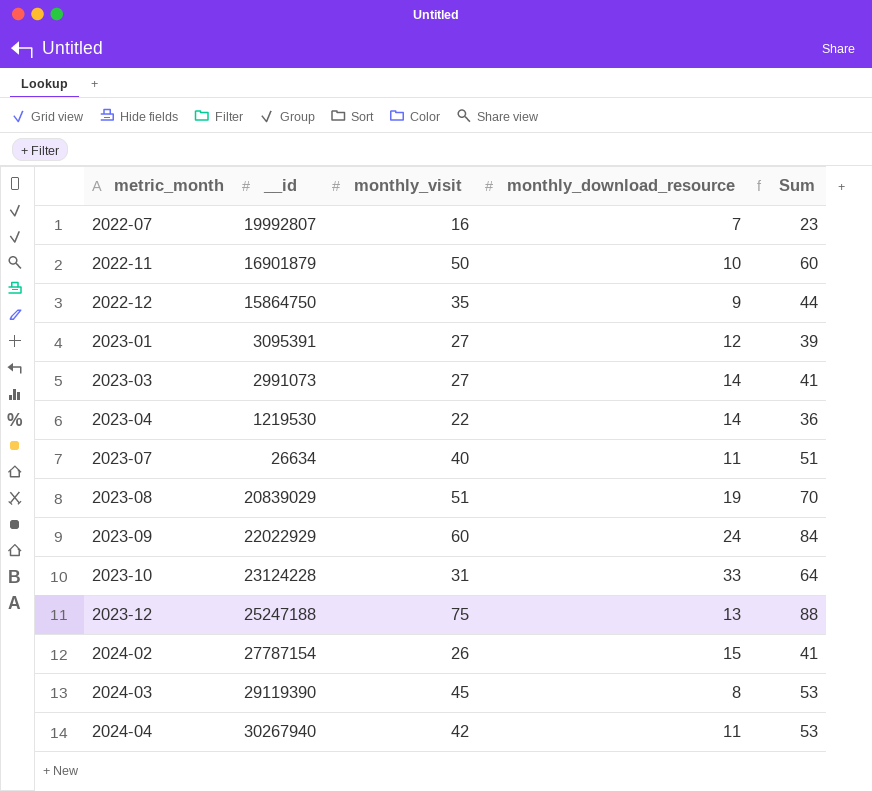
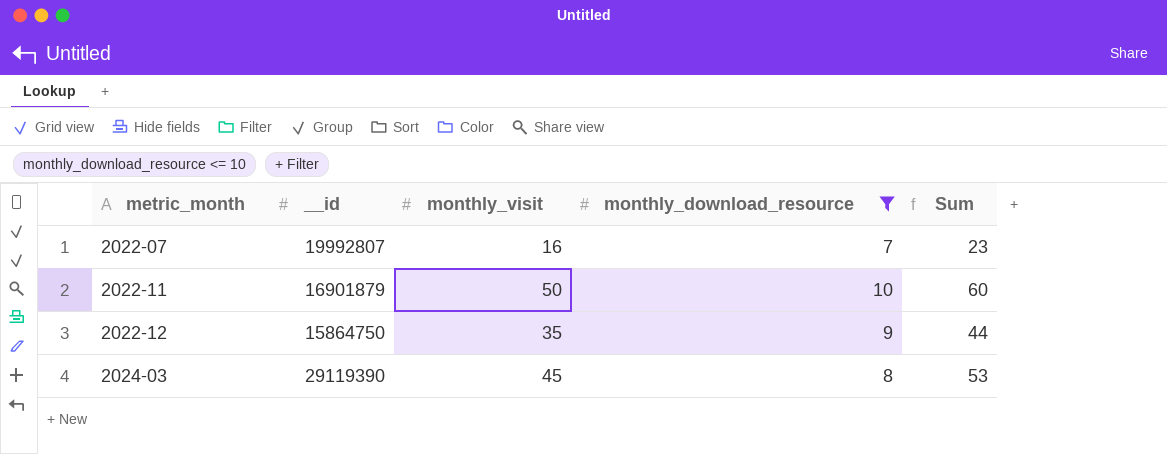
filter: none -> monthly_download_resource <= 10

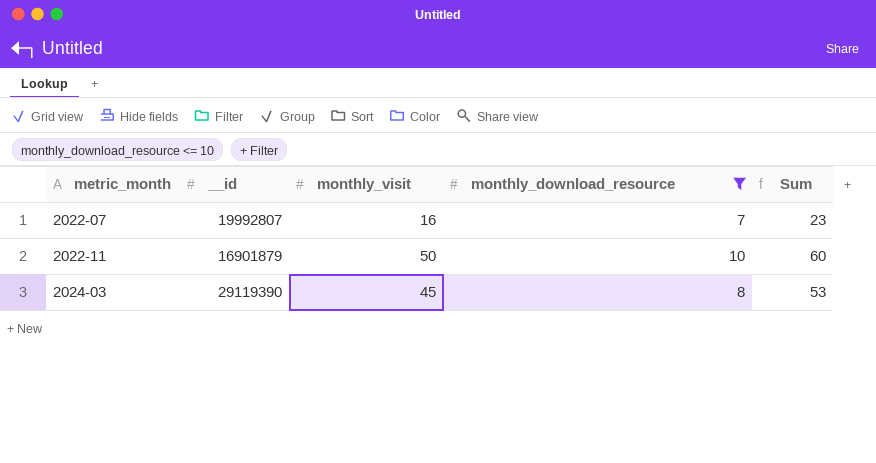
row 2022-12: 15864750 | 35 | 9 | 44 -> none

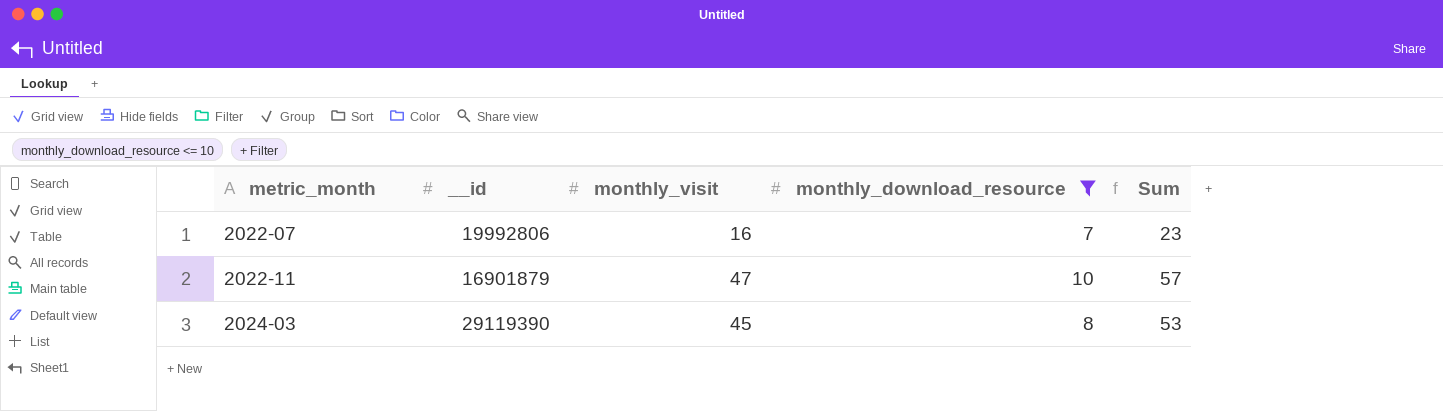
2022-07 | __id: 19992807 -> 19992806
2022-11 | monthly_visit: 50 -> 47
2022-11 | Sum: 60 -> 57

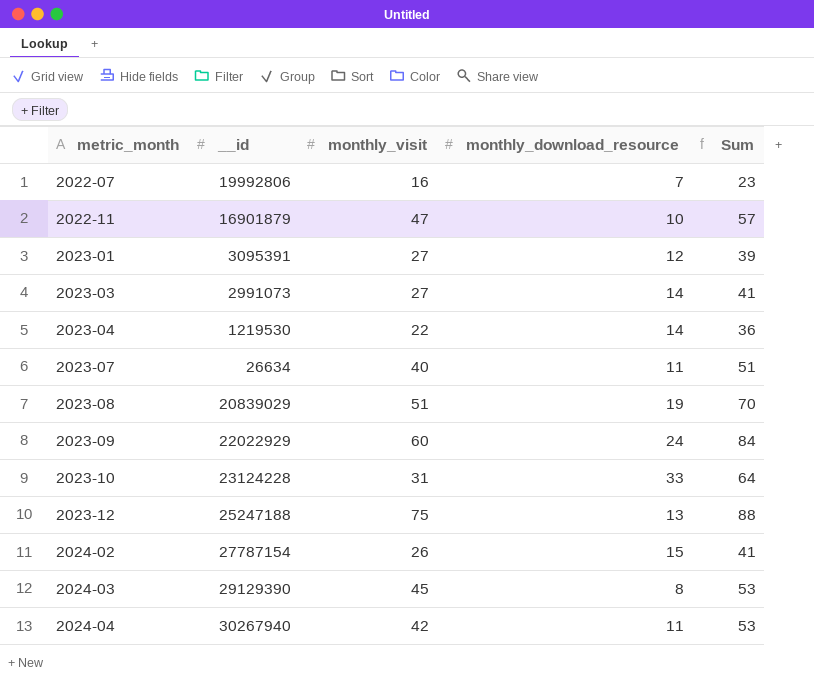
filter: monthly_download_resource <= 10 -> none
2024-03 | __id: 29119390 -> 29129390

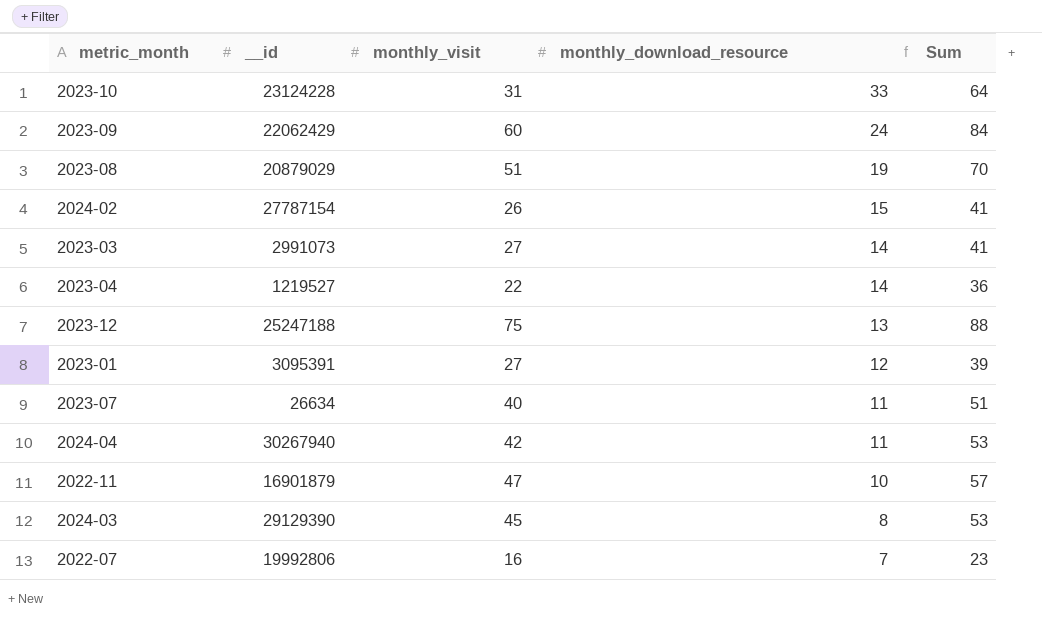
row order: metric_month ascending -> monthly_download_resource descending
2023-09 | __id: 22022929 -> 22062429
2023-08 | __id: 20839029 -> 20879029
2023-04 | __id: 1219530 -> 1219527

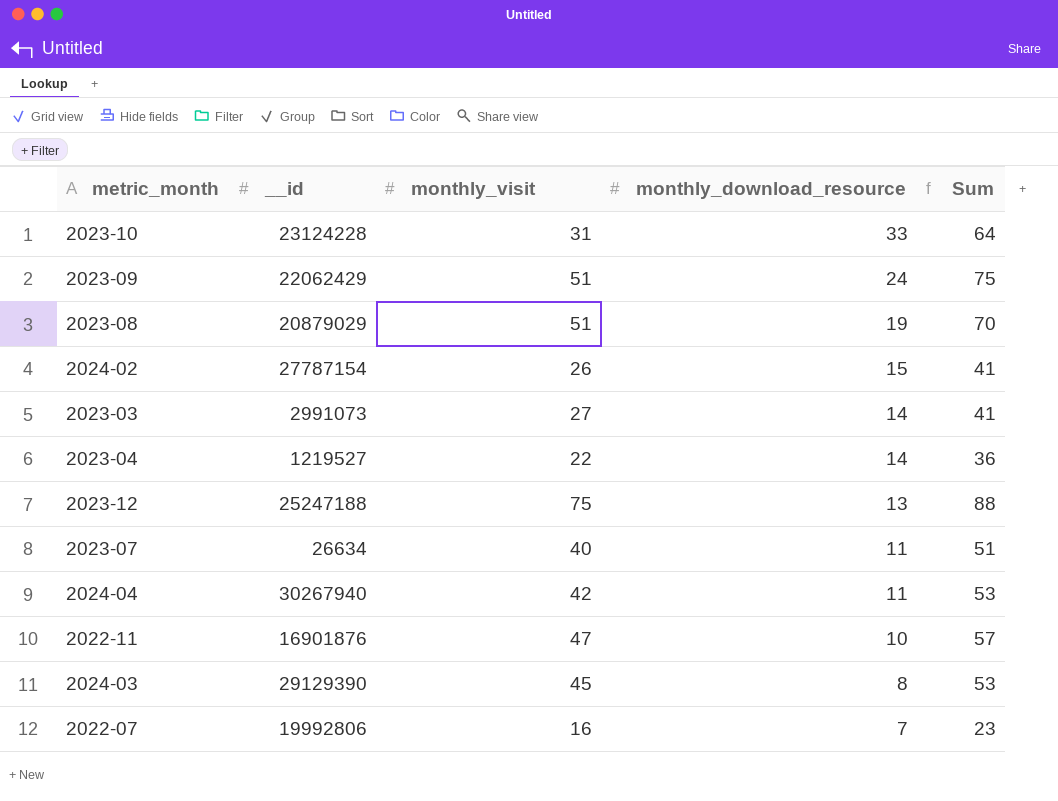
row 2023-01: 3095391 | 27 | 12 | 39 -> none
2023-09 | monthly_visit: 60 -> 51
2023-09 | Sum: 84 -> 75
2022-11 | __id: 16901879 -> 16901876

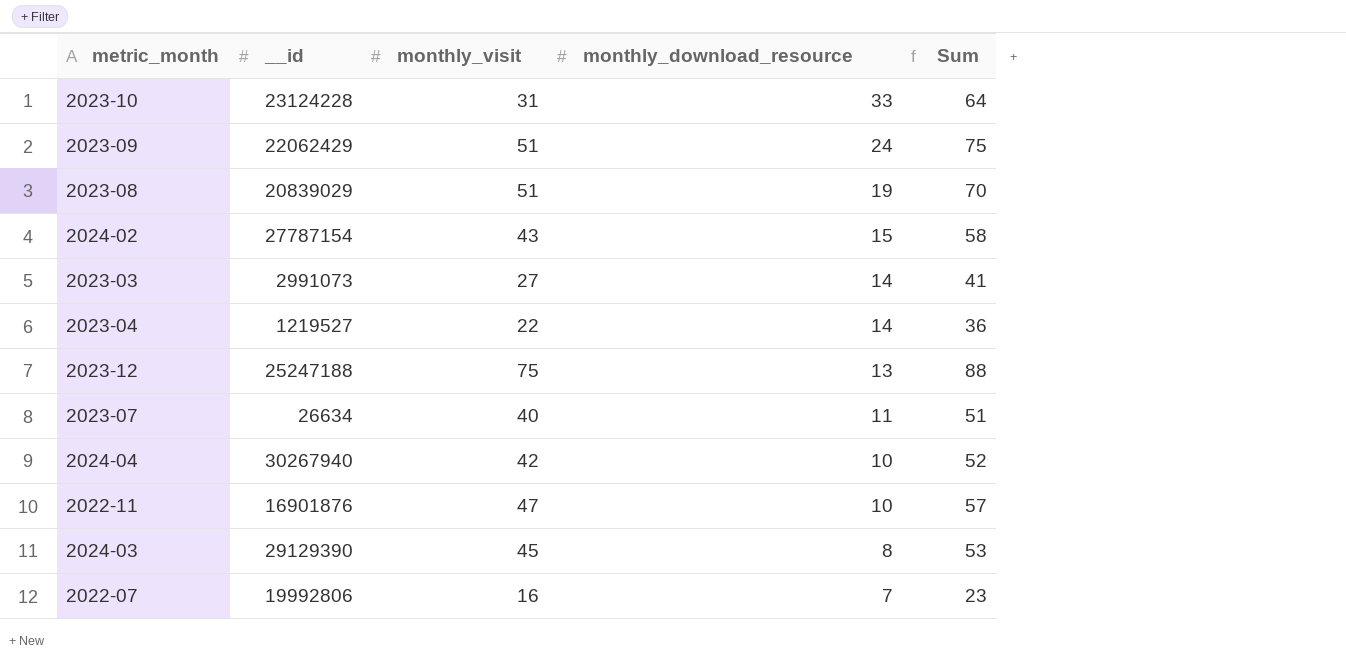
2023-08 | __id: 20879029 -> 20839029
2024-02 | monthly_visit: 26 -> 43
2024-02 | Sum: 41 -> 58
2024-04 | monthly_download_resource: 11 -> 10
2024-04 | Sum: 53 -> 52

